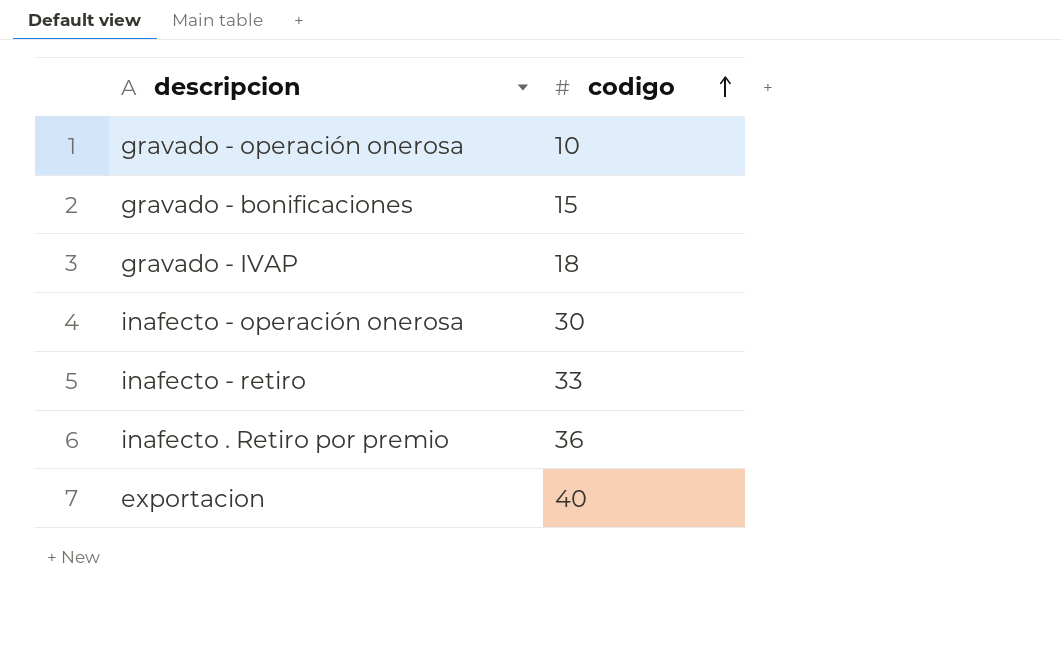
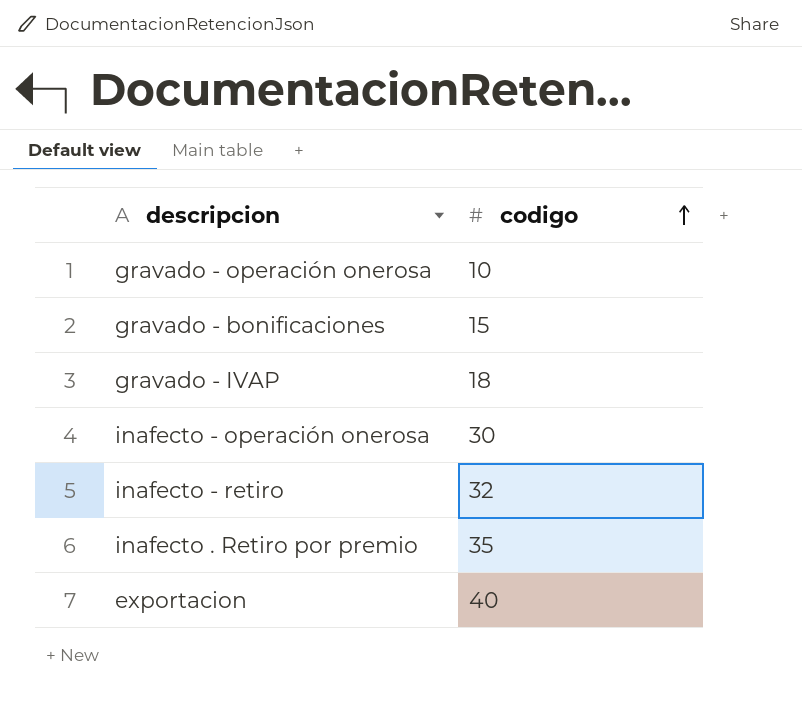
inafecto - retiro | codigo: 33 -> 32
inafecto . Retiro por premio | codigo: 36 -> 35

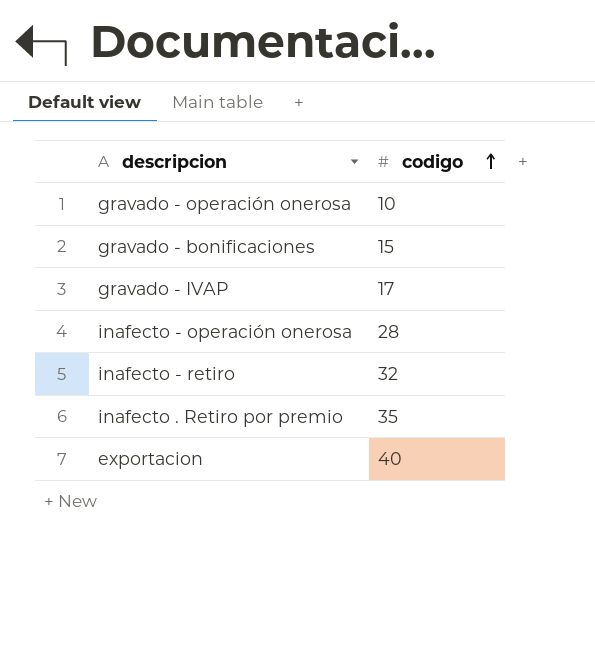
gravado - IVAP | codigo: 18 -> 17
inafecto - operación onerosa | codigo: 30 -> 28

